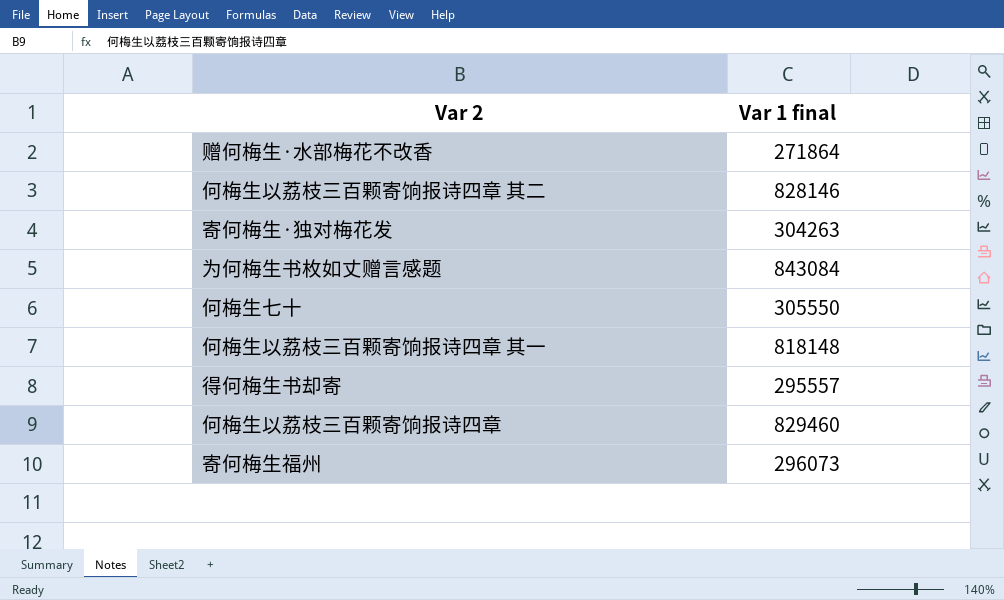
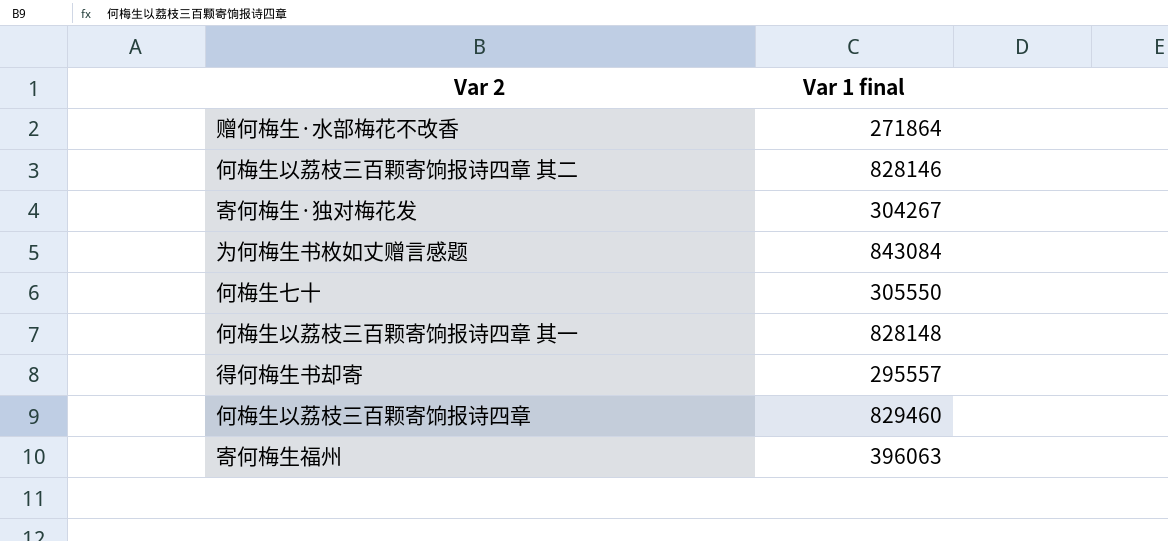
寄何梅生·独对梅花发 | Var 1 final: 304263 -> 304267
何梅生以荔枝三百颗寄饷报诗四章 其一 | Var 1 final: 818148 -> 828148
寄何梅生福州 | Var 1 final: 296073 -> 396063

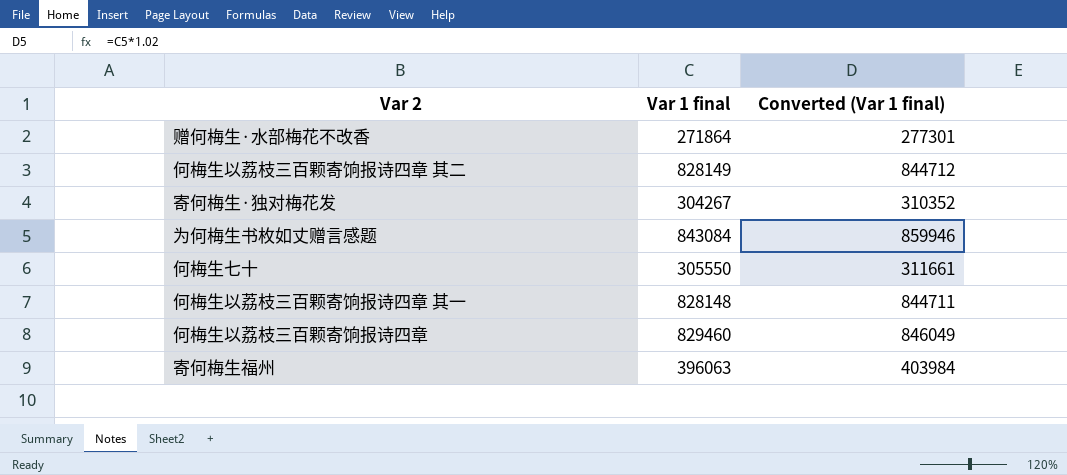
column Converted (Var 1 final) | formula: none -> [Var 1 final] * 1.02
row 得何梅生书却寄: 295557 -> none
何梅生以荔枝三百颗寄饷报诗四章 其二 | Var 1 final: 828146 -> 828149

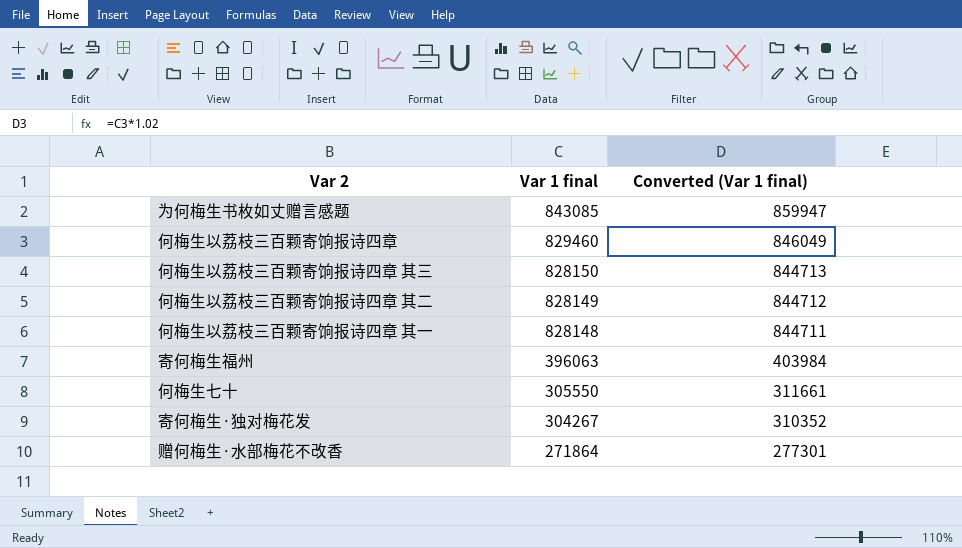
row order: none -> Var 1 final descending
为何梅生书枚如丈赠言感题 | Var 1 final: 843084 -> 843085
为何梅生书枚如丈赠言感题 | Converted (Var 1 final): 859946 -> 859947
row 何梅生以荔枝三百颗寄饷报诗四章 其三: none -> 828150 | 844713

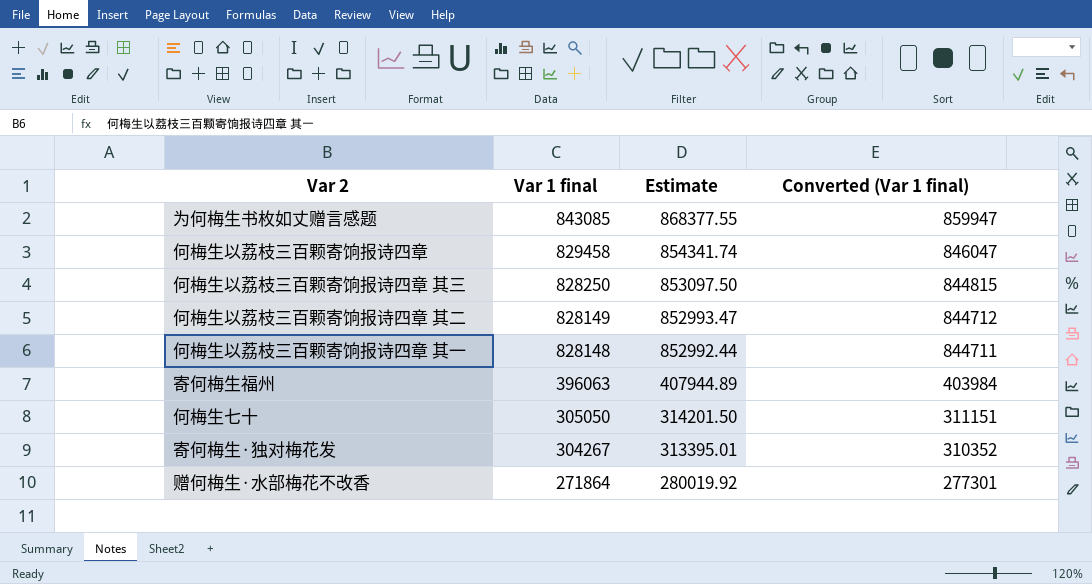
column Estimate | formula: none -> [Var 1 final] * 1.03
何梅生以荔枝三百颗寄饷报诗四章 | Var 1 final: 829460 -> 829458
何梅生以荔枝三百颗寄饷报诗四章 | Converted (Var 1 final): 846049 -> 846047
何梅生以荔枝三百颗寄饷报诗四章 其三 | Var 1 final: 828150 -> 828250
何梅生以荔枝三百颗寄饷报诗四章 其三 | Converted (Var 1 final): 844713 -> 844815
何梅生七十 | Var 1 final: 305550 -> 305050
何梅生七十 | Converted (Var 1 final): 311661 -> 311151

